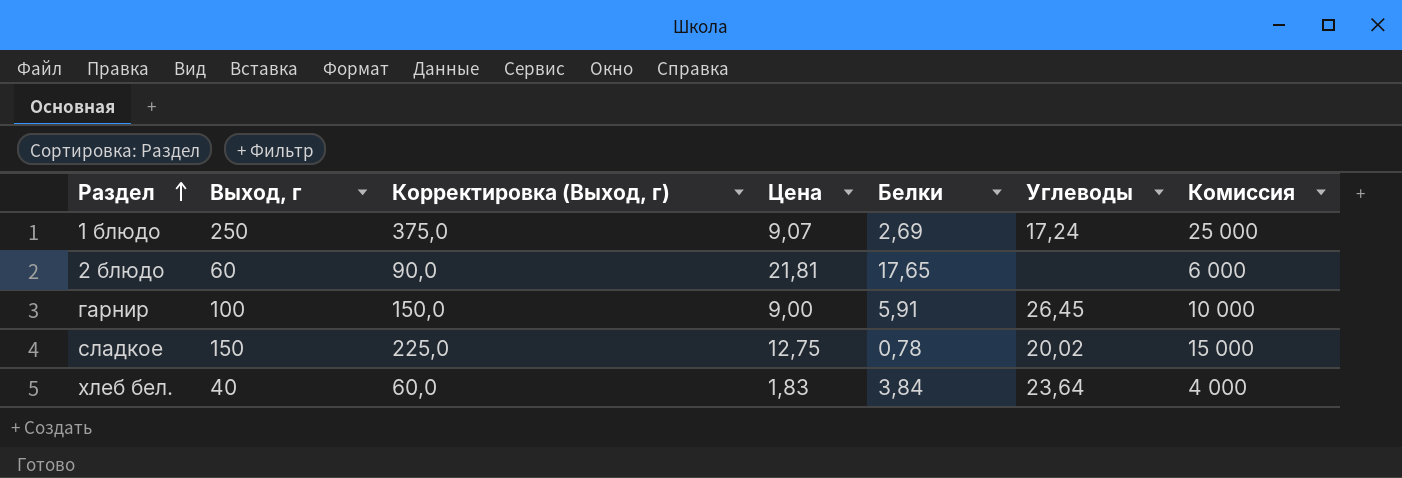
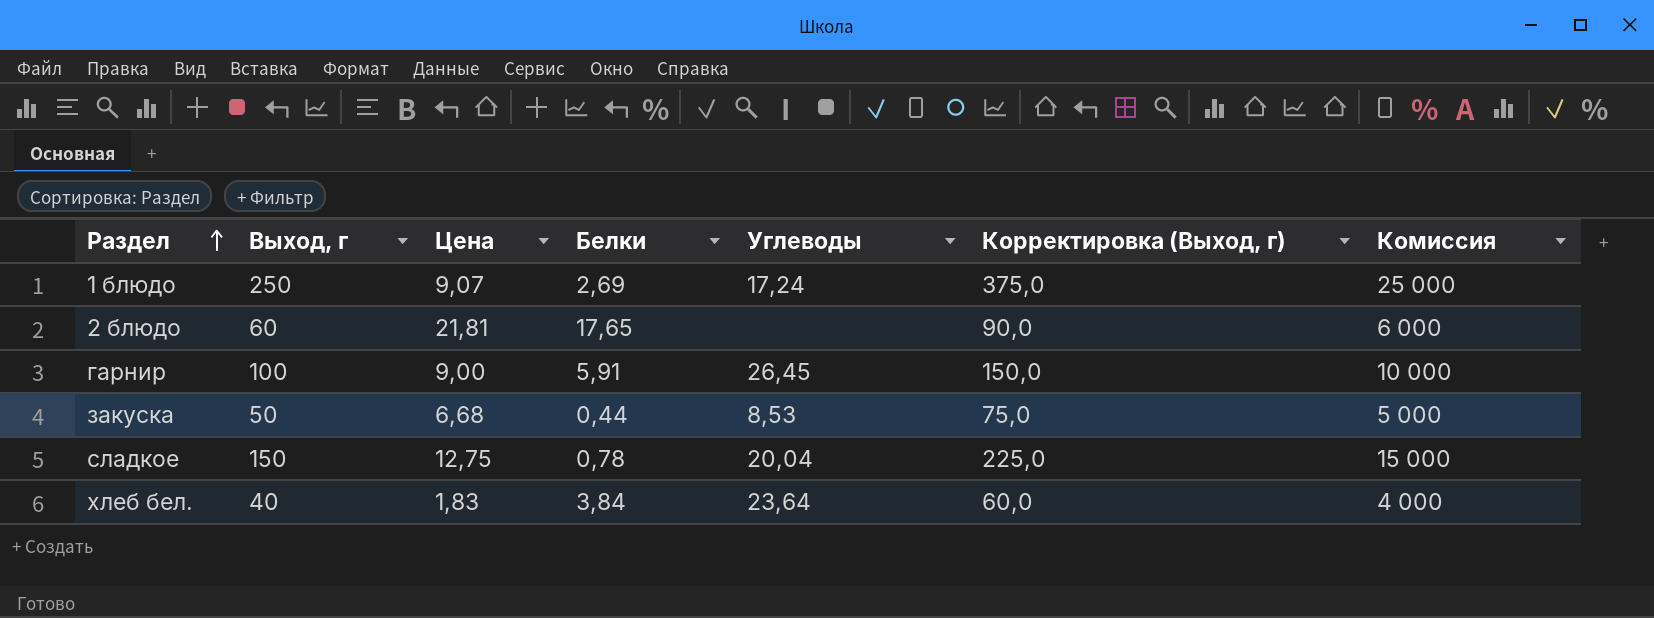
column Корректировка (Выход, г) | position: 3 -> 6
row закуска: none -> 50 | 6,68 | 0,44 | 8,53 | 75,0 | 5 000
сладкое | Углеводы: 20,02 -> 20,04

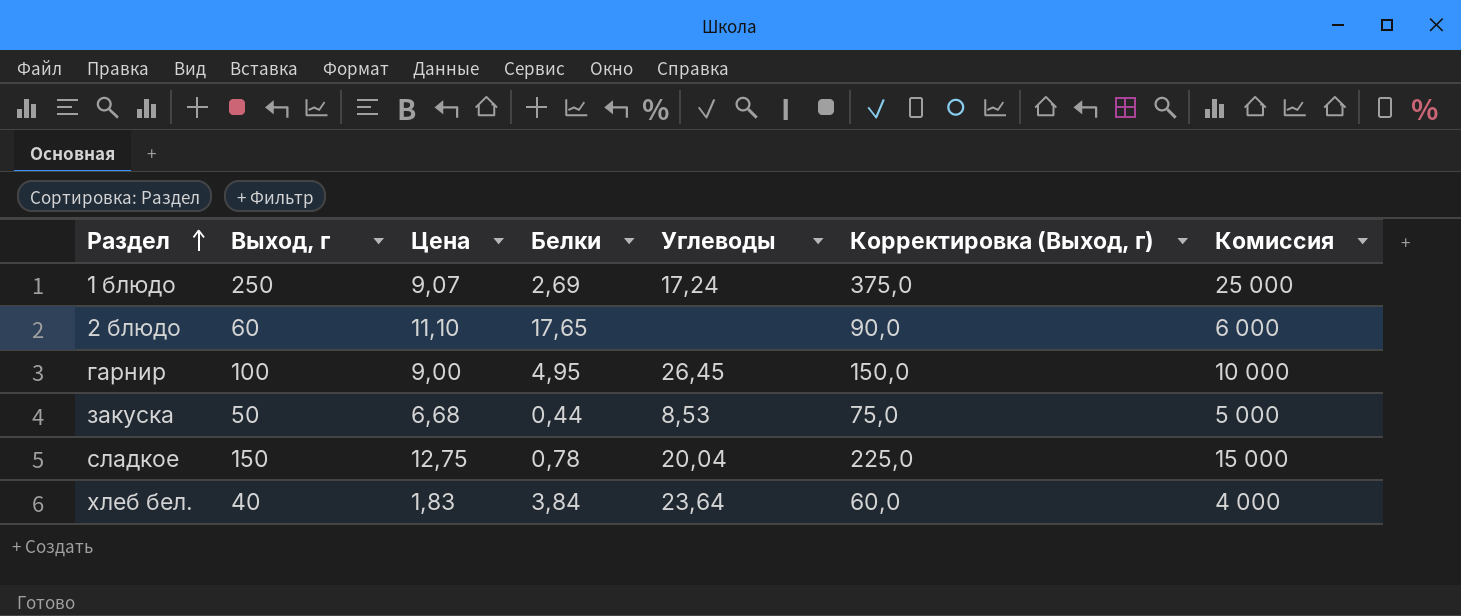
2 блюдо | Цена: 21,81 -> 11,10
гарнир | Белки: 5,91 -> 4,95

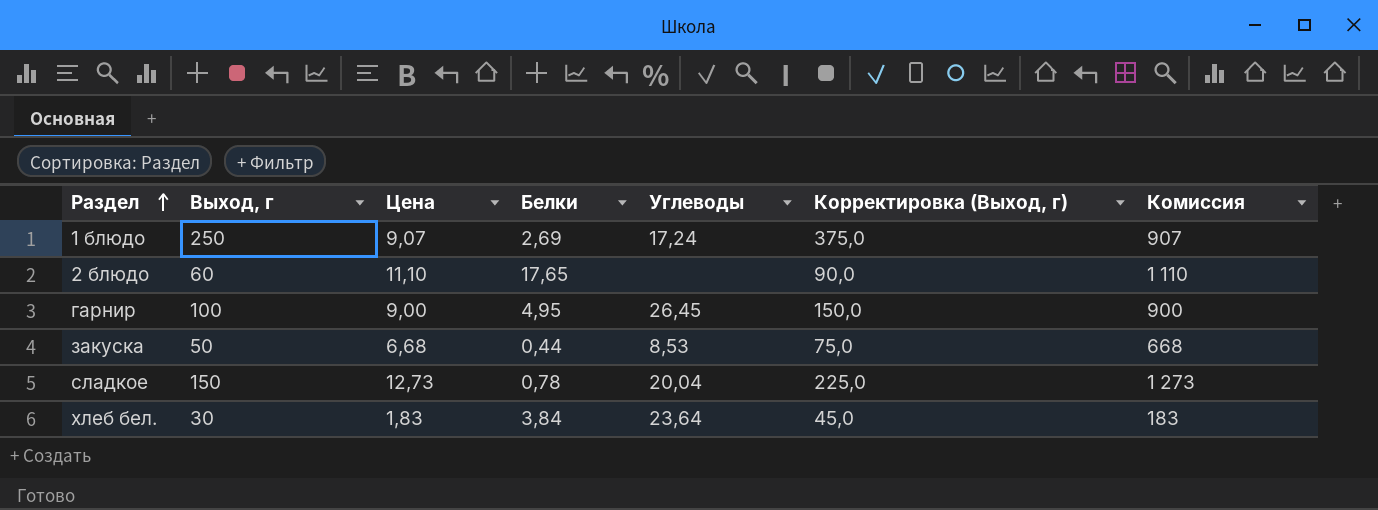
column Комиссия | formula: [Выход, г] * 100 -> [Цена] * 100
сладкое | Цена: 12,75 -> 12,73
хлеб бел. | Выход, г: 40 -> 30
хлеб бел. | Корректировка (Выход, г): 60,0 -> 45,0

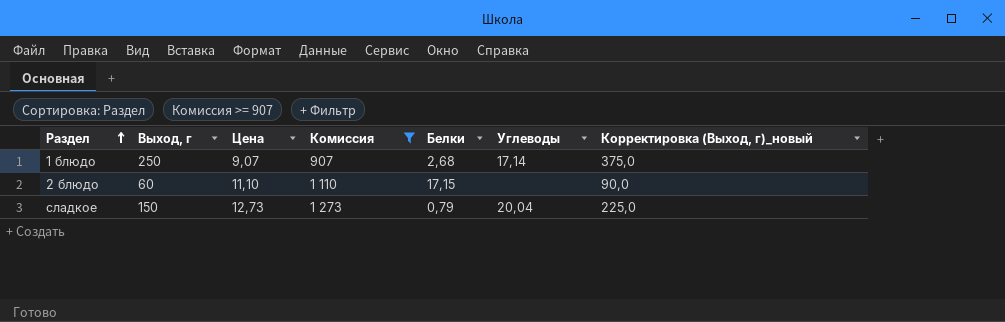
filter: none -> Комиссия >= 907
column Комиссия | position: 7 -> 4
column name: Корректировка (Выход, г) -> Корректировка (Выход, г)_новый
1 блюдо | Белки: 2,69 -> 2,68
1 блюдо | Углеводы: 17,24 -> 17,14
2 блюдо | Белки: 17,65 -> 17,15
сладкое | Белки: 0,78 -> 0,79

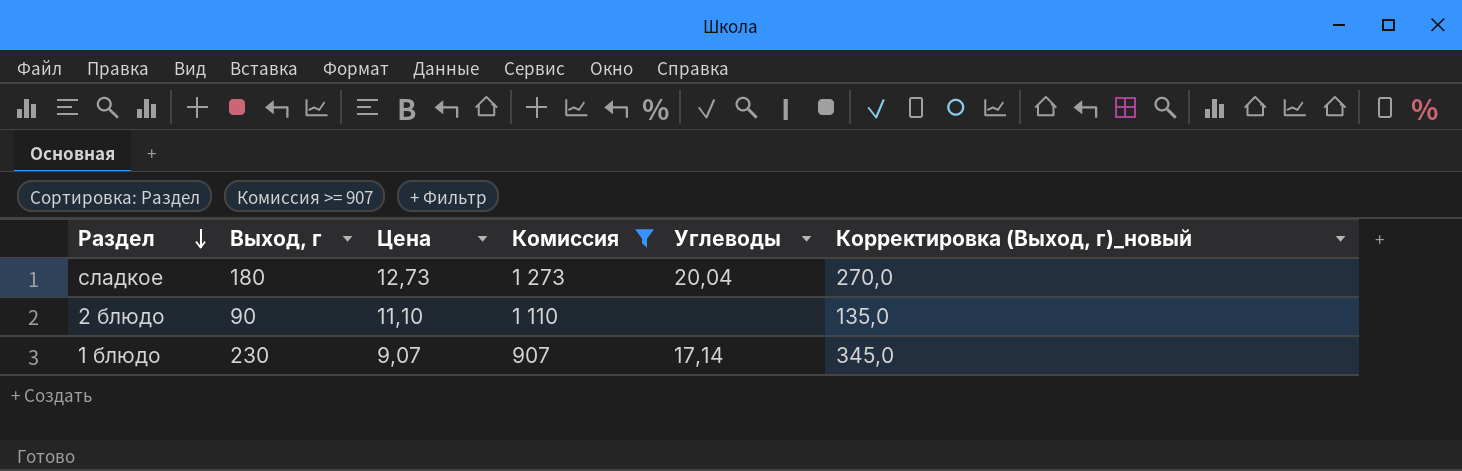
row order: Раздел ascending -> Раздел descending
column Белки | position: 5 -> none
сладкое | Выход, г: 150 -> 180
сладкое | Корректировка (Выход, г)_новый: 225,0 -> 270,0
2 блюдо | Выход, г: 60 -> 90
2 блюдо | Корректировка (Выход, г)_новый: 90,0 -> 135,0
1 блюдо | Выход, г: 250 -> 230
1 блюдо | Корректировка (Выход, г)_новый: 375,0 -> 345,0

